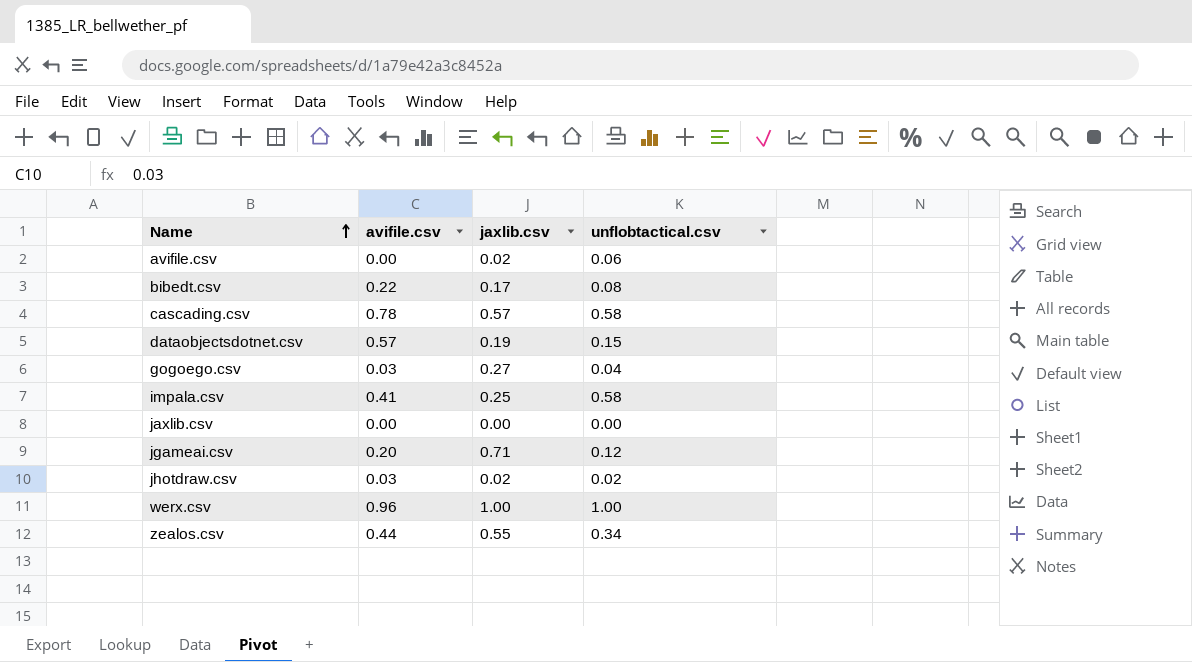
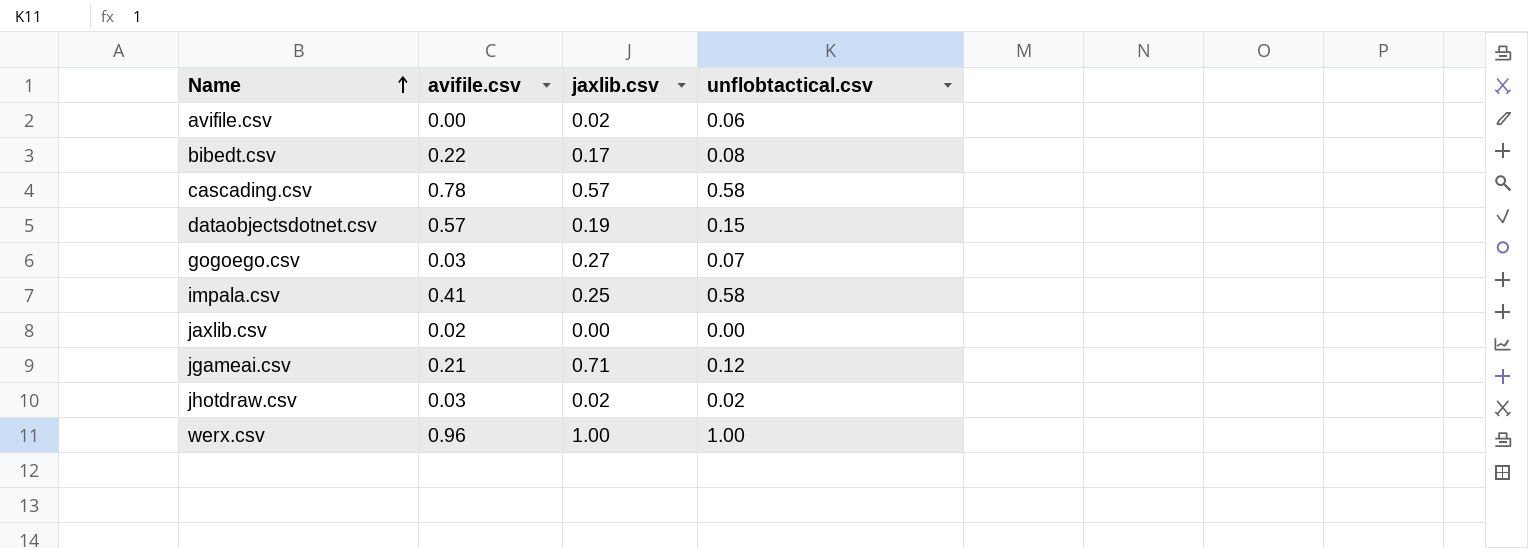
row zealos.csv: 0.44 | 0.55 | 0.34 -> none
gogoego.csv | unflobtactical.csv: 0.04 -> 0.07
jaxlib.csv | avifile.csv: 0.00 -> 0.02
jgameai.csv | avifile.csv: 0.20 -> 0.21

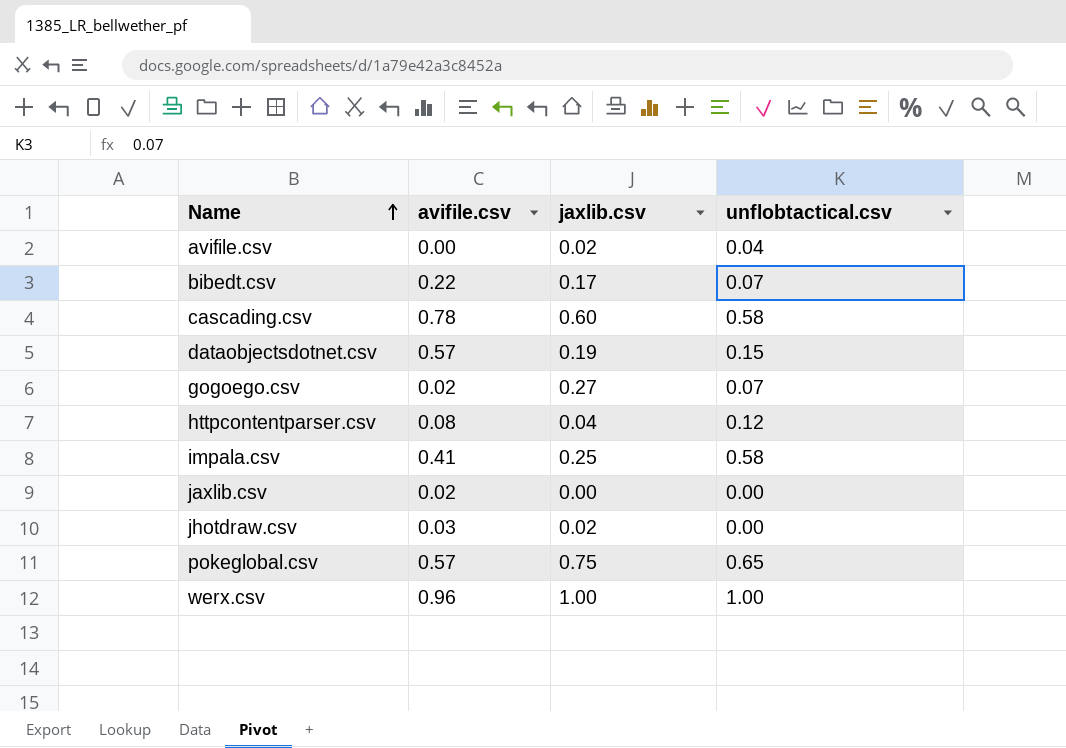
row jgameai.csv: 0.21 | 0.71 | 0.12 -> none
avifile.csv | unflobtactical.csv: 0.06 -> 0.04
bibedt.csv | unflobtactical.csv: 0.08 -> 0.07
cascading.csv | jaxlib.csv: 0.57 -> 0.60
gogoego.csv | avifile.csv: 0.03 -> 0.02
row httpcontentparser.csv: none -> 0.08 | 0.04 | 0.12
jhotdraw.csv | unflobtactical.csv: 0.02 -> 0.00
row pokeglobal.csv: none -> 0.57 | 0.75 | 0.65

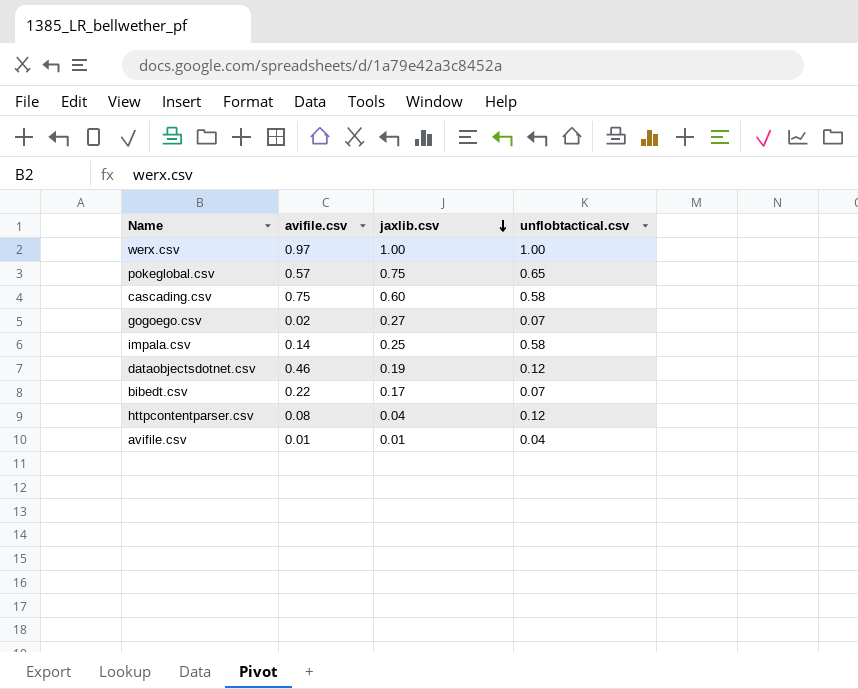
row order: Name ascending -> jaxlib.csv descending
row jaxlib.csv: 0.02 | 0.00 | 0.00 -> none
row jhotdraw.csv: 0.03 | 0.02 | 0.00 -> none
werx.csv | avifile.csv: 0.96 -> 0.97
cascading.csv | avifile.csv: 0.78 -> 0.75
impala.csv | avifile.csv: 0.41 -> 0.14
dataobjectsdotnet.csv | avifile.csv: 0.57 -> 0.46
dataobjectsdotnet.csv | unflobtactical.csv: 0.15 -> 0.12
avifile.csv | avifile.csv: 0.00 -> 0.01
avifile.csv | jaxlib.csv: 0.02 -> 0.01

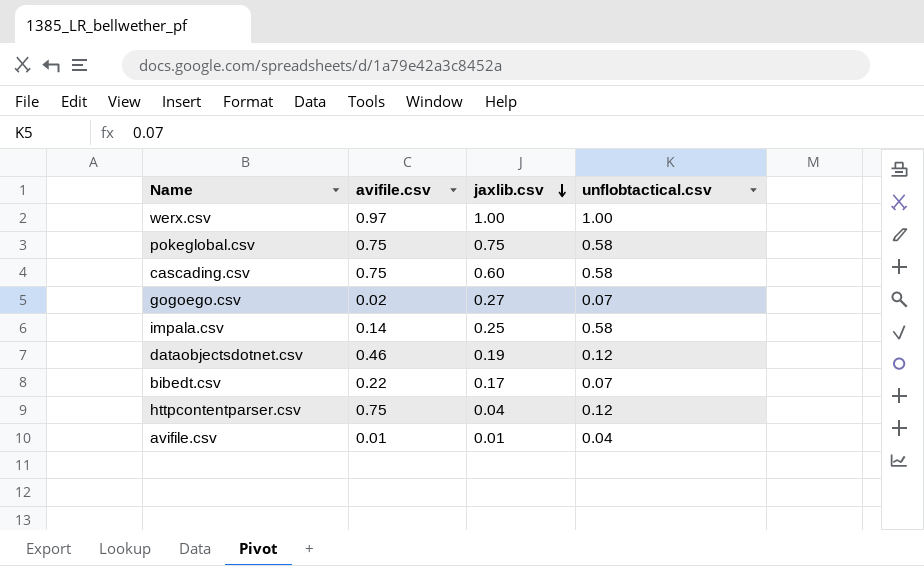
pokeglobal.csv | avifile.csv: 0.57 -> 0.75
pokeglobal.csv | unflobtactical.csv: 0.65 -> 0.58
httpcontentparser.csv | avifile.csv: 0.08 -> 0.75

